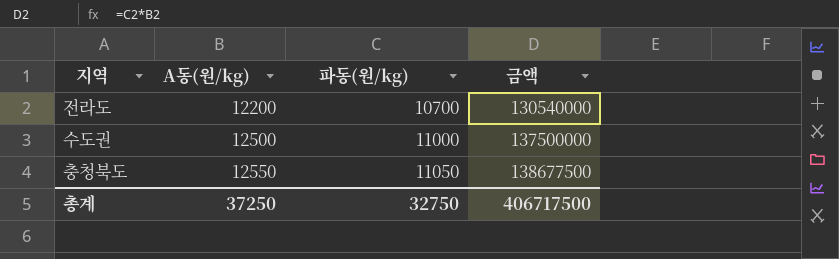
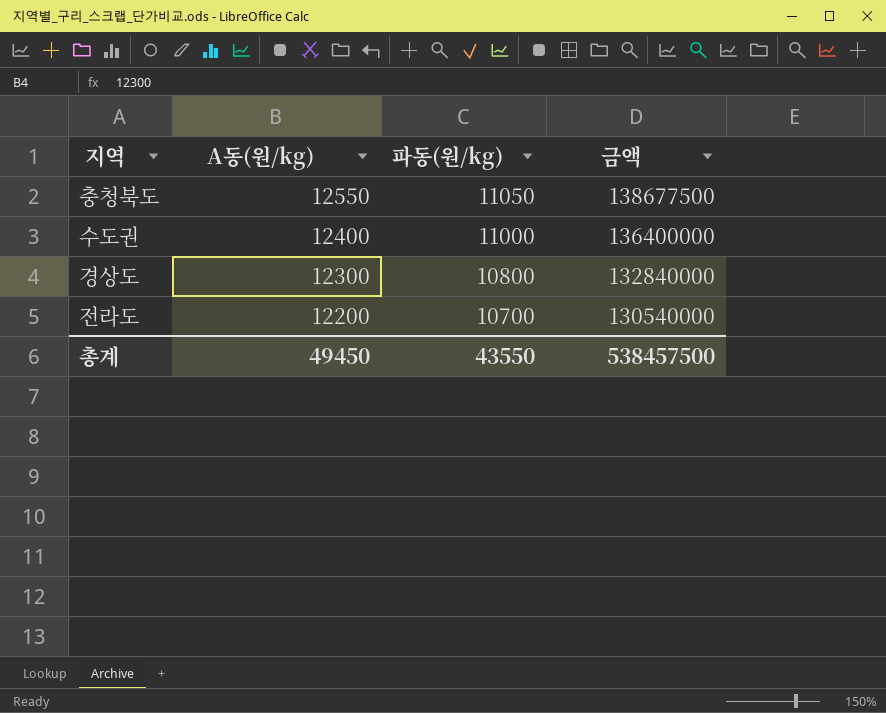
row order: A동(원/kg) ascending -> A동(원/kg) descending
수도권 | A동(원/kg): 12500 -> 12400
수도권 | 금액: 137500000 -> 136400000
row 경상도: none -> 12300 | 10800 | 132840000
총계 | A동(원/kg): 37250 -> 49450
총계 | 파동(원/kg): 32750 -> 43550
총계 | 금액: 406717500 -> 538457500

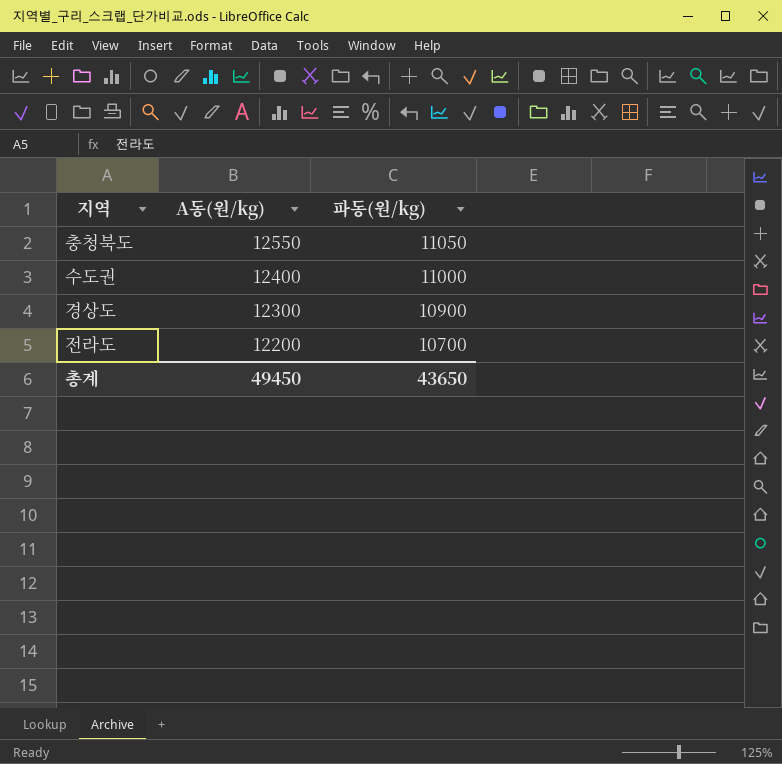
column 금액 | formula: [A동(원/kg)] * [파동(원/kg)] -> none
경상도 | 파동(원/kg): 10800 -> 10900
총계 | 파동(원/kg): 43550 -> 43650

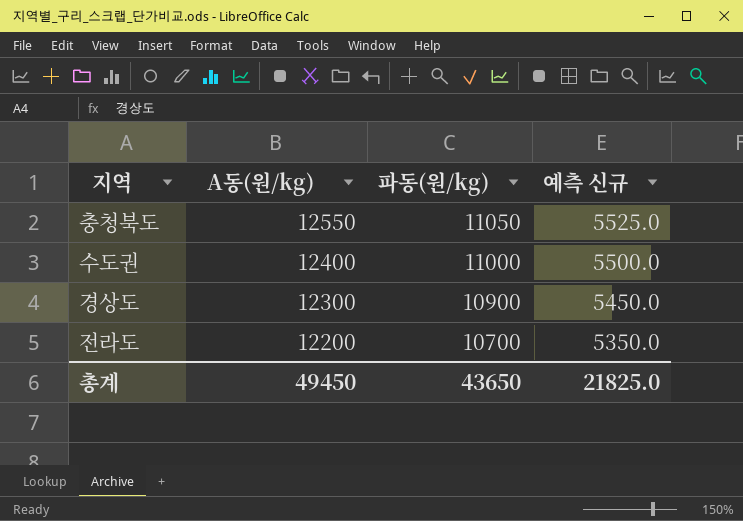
column 예측 신규 | formula: none -> [파동(원/kg)] * 0.5

